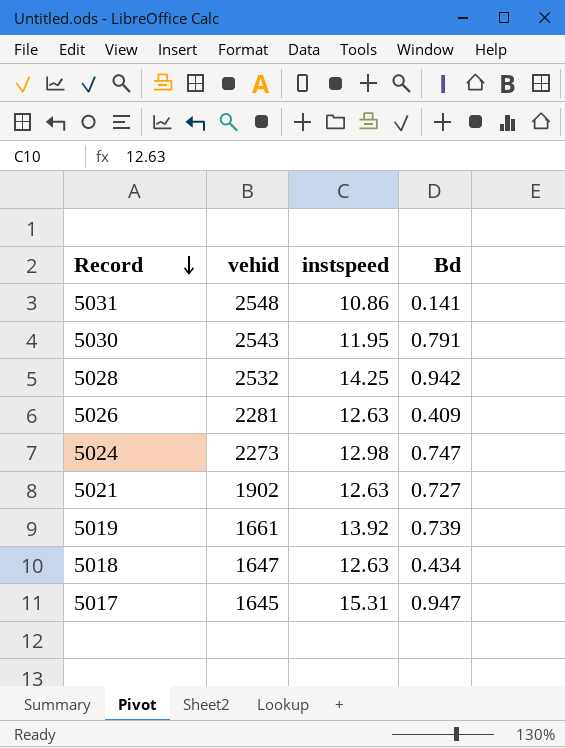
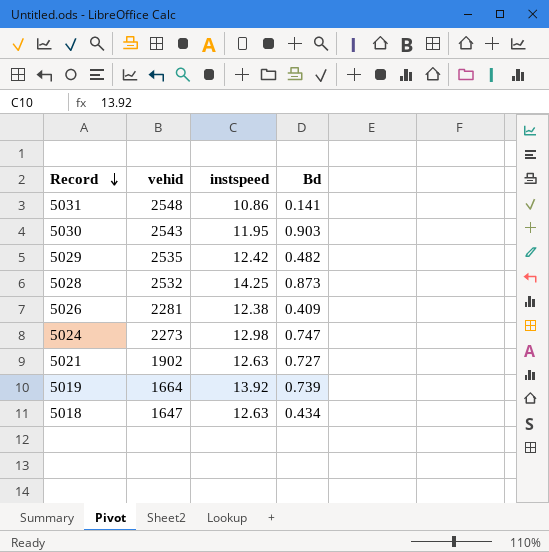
row 5017: 1645 | 15.31 | 0.947 -> none
5030 | Bd: 0.791 -> 0.903
row 5029: none -> 2535 | 12.42 | 0.482
5028 | Bd: 0.942 -> 0.873
5026 | instspeed: 12.63 -> 12.38
5019 | vehid: 1661 -> 1664

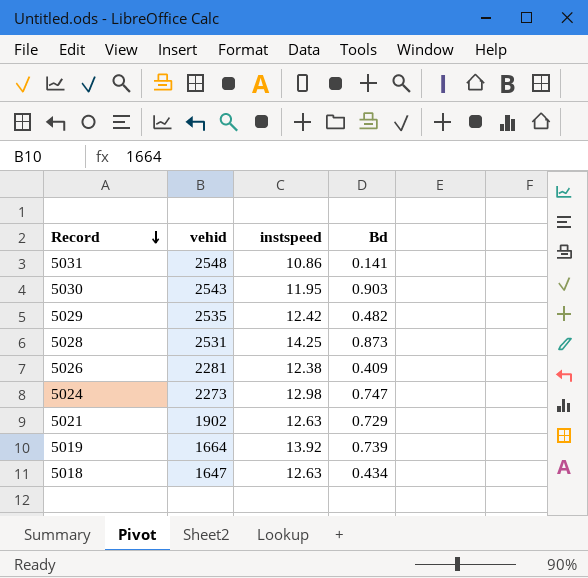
5028 | vehid: 2532 -> 2531
5021 | Bd: 0.727 -> 0.729

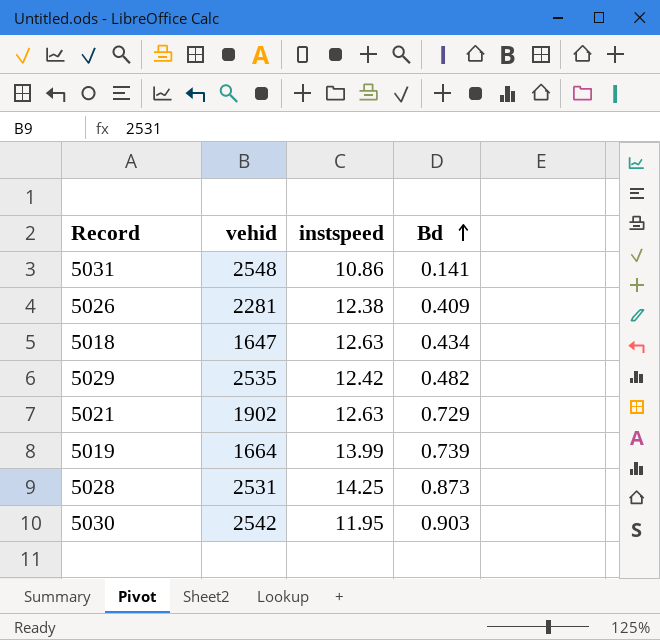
row order: Record descending -> Bd ascending
row 5024: 2273 | 12.98 | 0.747 -> none
5019 | instspeed: 13.92 -> 13.99
5030 | vehid: 2543 -> 2542

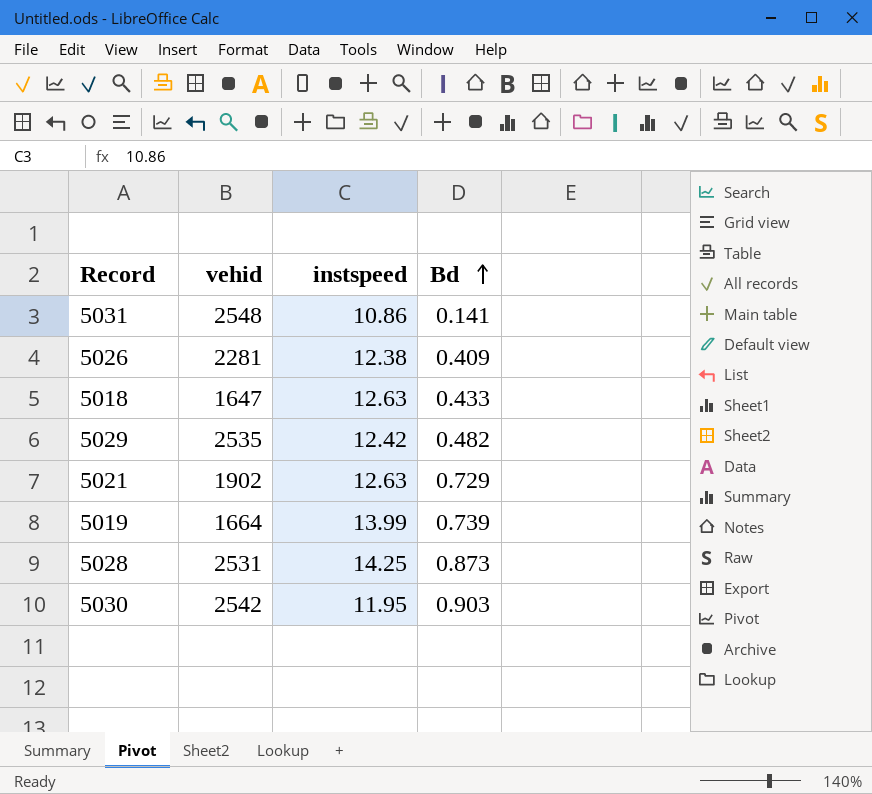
5018 | Bd: 0.434 -> 0.433

